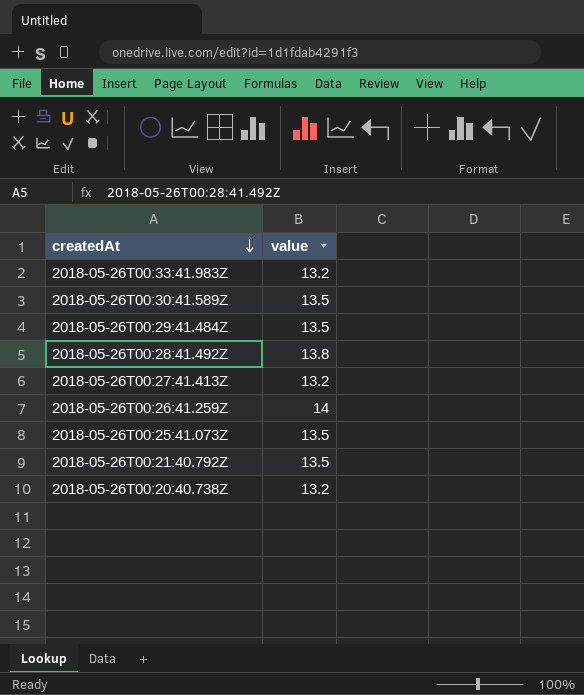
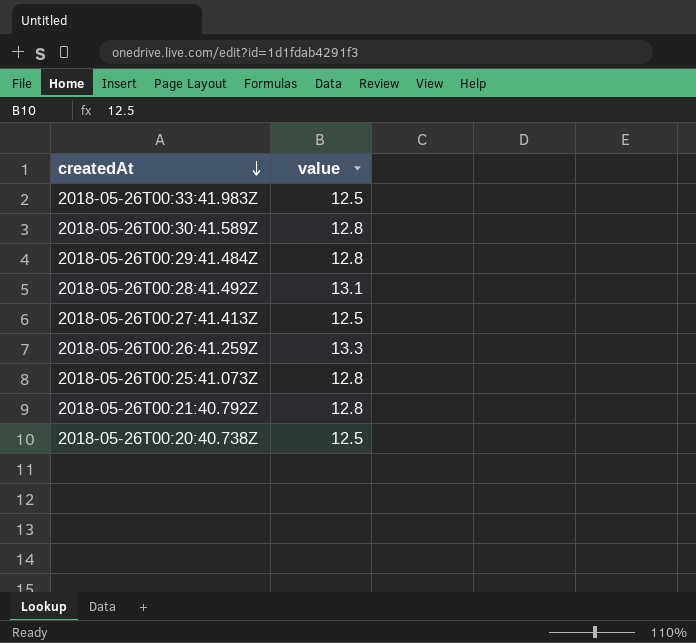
2018-05-26T00:33:41.983Z | value: 13.2 -> 12.5
2018-05-26T00:30:41.589Z | value: 13.5 -> 12.8
2018-05-26T00:29:41.484Z | value: 13.5 -> 12.8
2018-05-26T00:28:41.492Z | value: 13.8 -> 13.1
2018-05-26T00:27:41.413Z | value: 13.2 -> 12.5
2018-05-26T00:26:41.259Z | value: 14 -> 13.3
2018-05-26T00:25:41.073Z | value: 13.5 -> 12.8
2018-05-26T00:21:40.792Z | value: 13.5 -> 12.8
2018-05-26T00:20:40.738Z | value: 13.2 -> 12.5

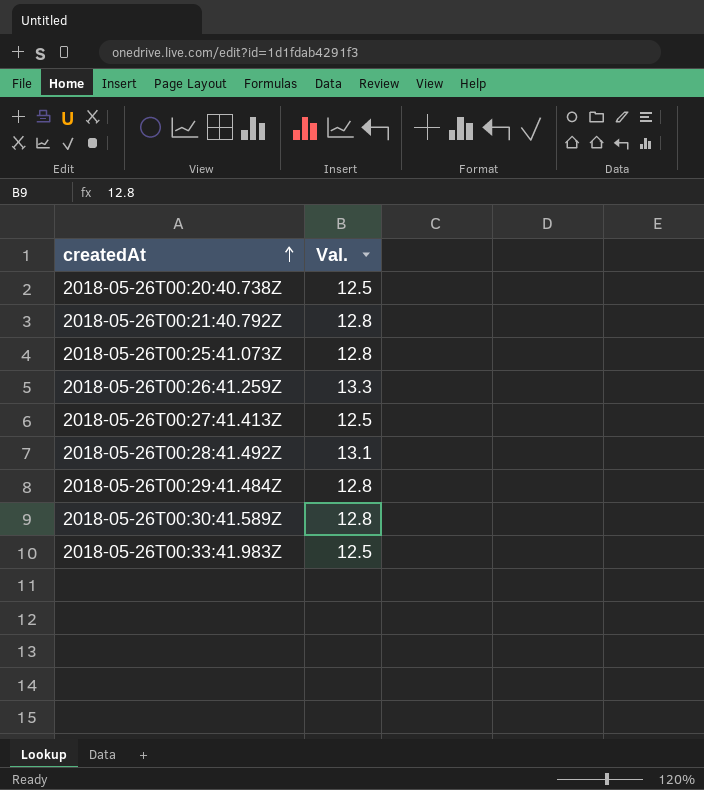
row order: createdAt descending -> createdAt ascending
column name: value -> Val.

